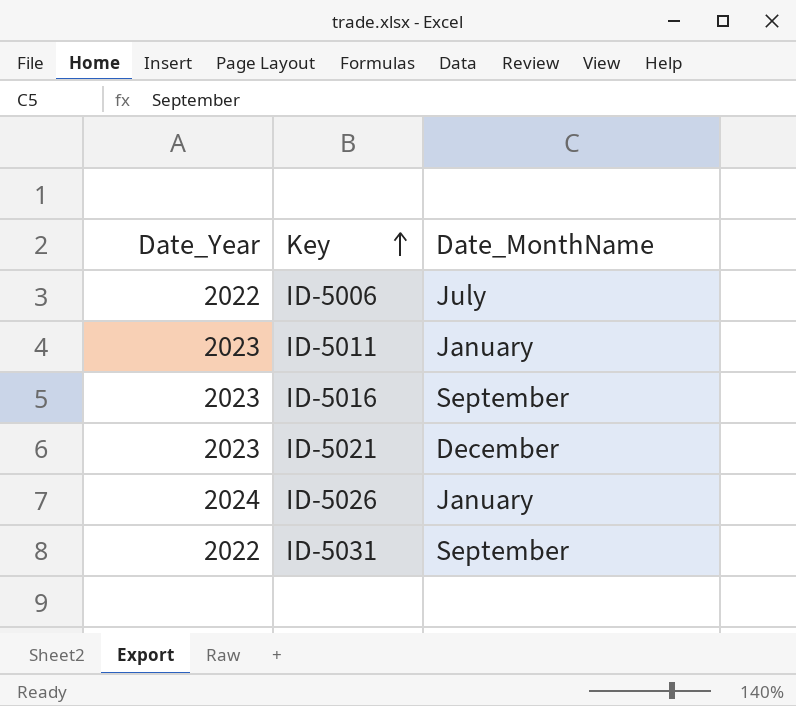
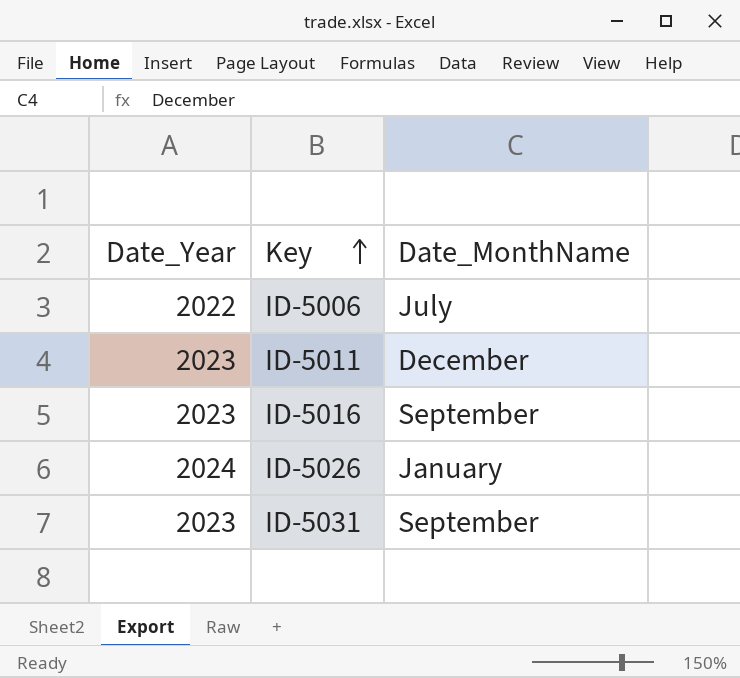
row ID-5021: 2023 | December -> none
ID-5011 | Date_MonthName: January -> December
ID-5031 | Date_Year: 2022 -> 2023

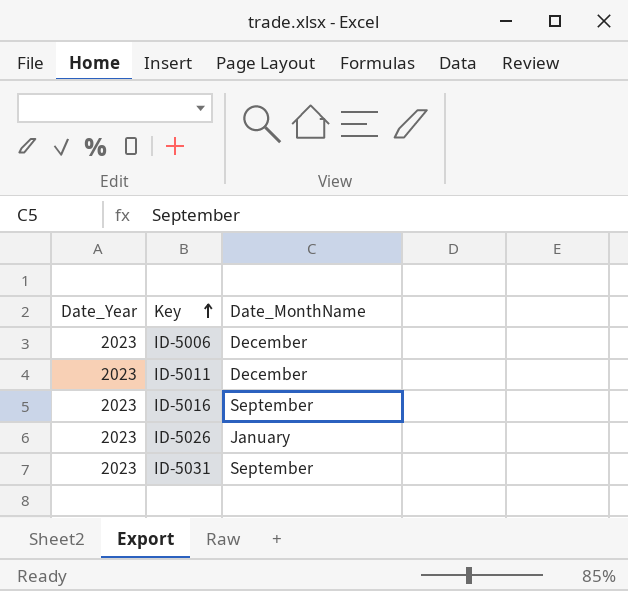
ID-5006 | Date_Year: 2022 -> 2023
ID-5006 | Date_MonthName: July -> December
ID-5026 | Date_Year: 2024 -> 2023

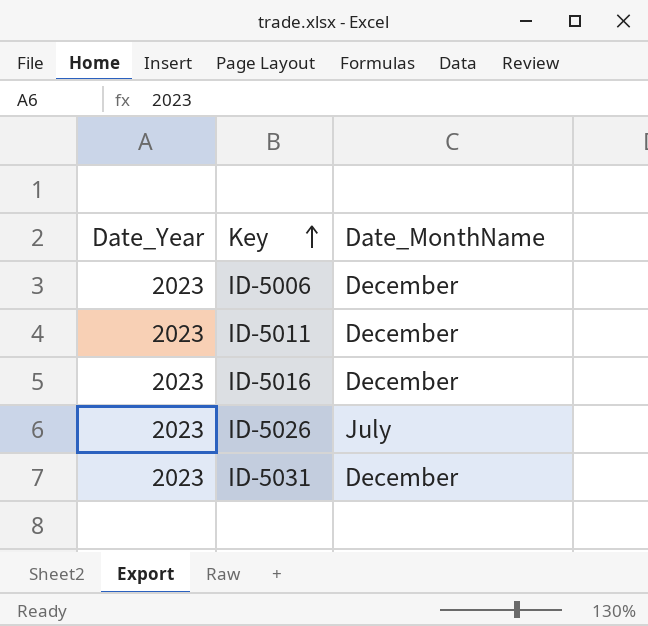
ID-5016 | Date_MonthName: September -> December
ID-5026 | Date_MonthName: January -> July
ID-5031 | Date_MonthName: September -> December

